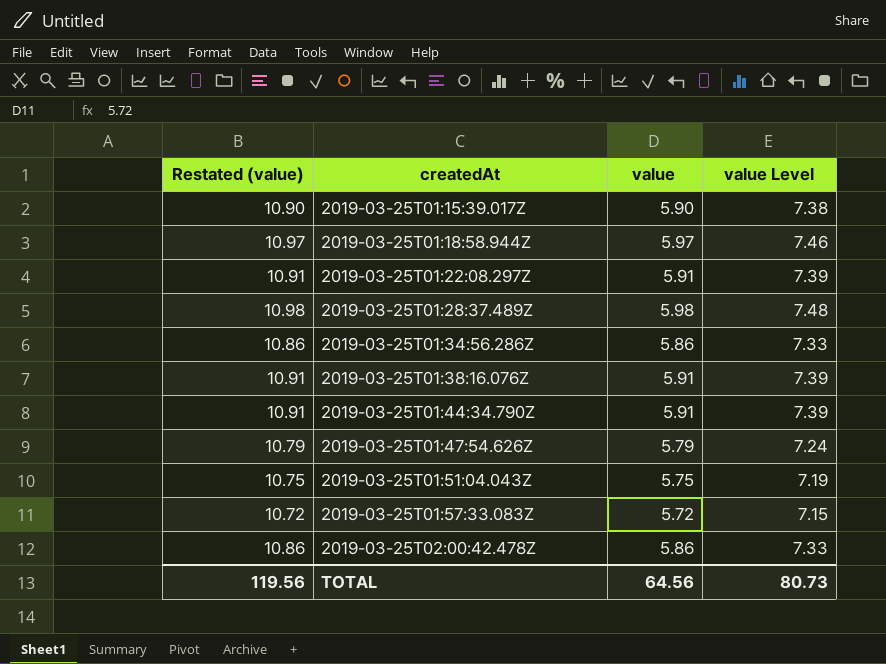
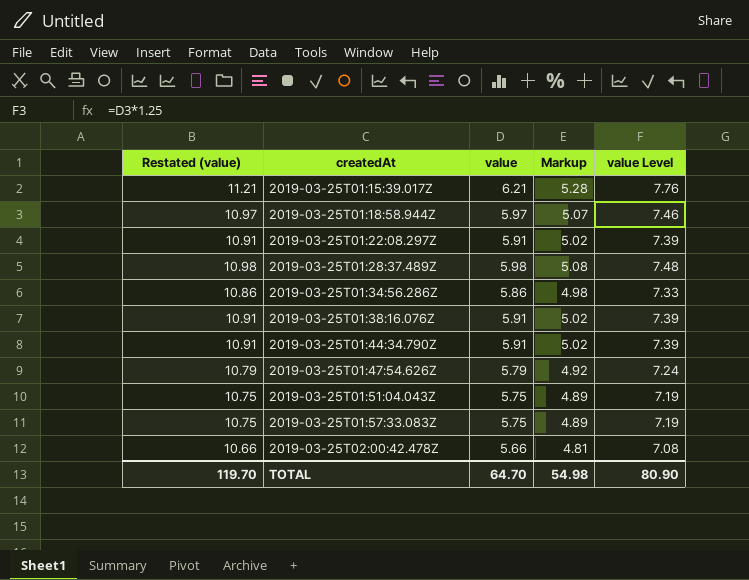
column Markup | formula: none -> [value] * 0.85
2019-03-25T01:15:39.017Z | Restated (value): 10.90 -> 11.21
2019-03-25T01:15:39.017Z | value: 5.90 -> 6.21
2019-03-25T01:15:39.017Z | value Level: 7.38 -> 7.76
2019-03-25T01:57:33.083Z | Restated (value): 10.72 -> 10.75
2019-03-25T01:57:33.083Z | value: 5.72 -> 5.75
2019-03-25T01:57:33.083Z | value Level: 7.15 -> 7.19
2019-03-25T02:00:42.478Z | Restated (value): 10.86 -> 10.66
2019-03-25T02:00:42.478Z | value: 5.86 -> 5.66
2019-03-25T02:00:42.478Z | value Level: 7.33 -> 7.08
TOTAL | Restated (value): 119.56 -> 119.70
TOTAL | value: 64.56 -> 64.70
TOTAL | value Level: 80.73 -> 80.90

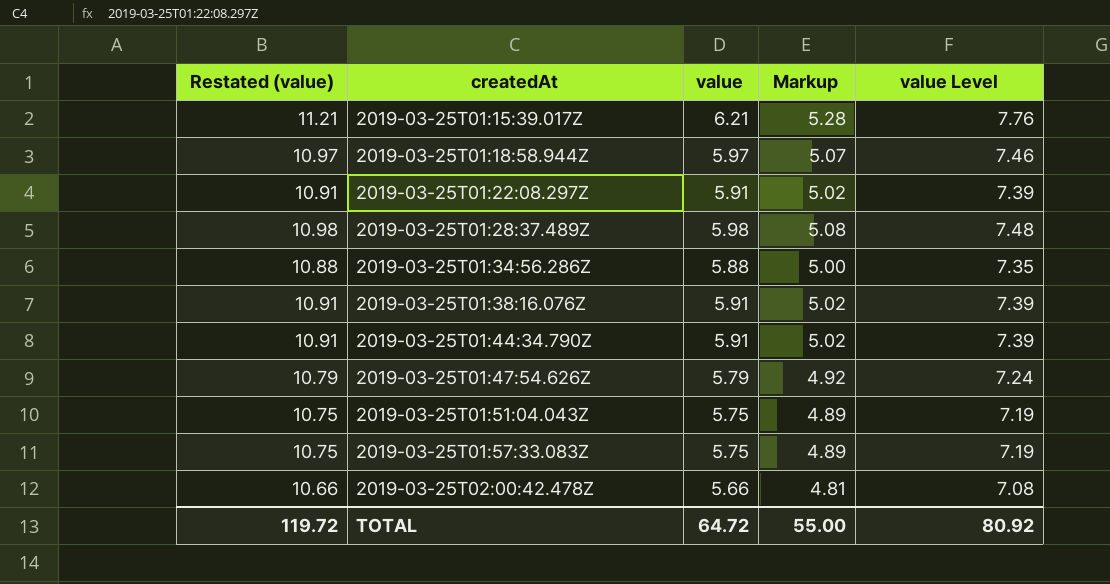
2019-03-25T01:34:56.286Z | Restated (value): 10.86 -> 10.88
2019-03-25T01:34:56.286Z | value: 5.86 -> 5.88
2019-03-25T01:34:56.286Z | Markup: 4.98 -> 5.00
2019-03-25T01:34:56.286Z | value Level: 7.33 -> 7.35
TOTAL | Restated (value): 119.70 -> 119.72
TOTAL | value: 64.70 -> 64.72
TOTAL | Markup: 54.98 -> 55.00
TOTAL | value Level: 80.90 -> 80.92

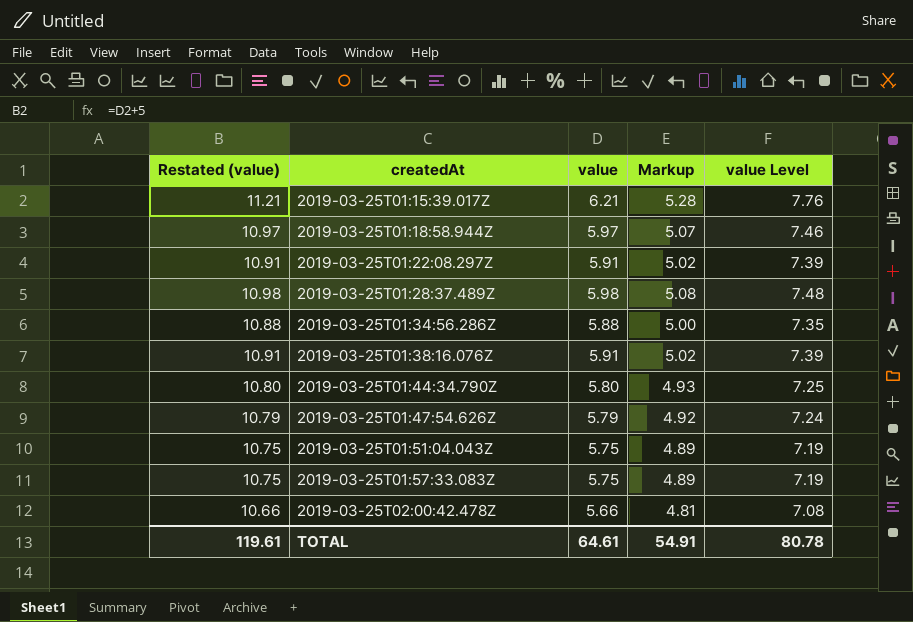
2019-03-25T01:44:34.790Z | Restated (value): 10.91 -> 10.80
2019-03-25T01:44:34.790Z | value: 5.91 -> 5.80
2019-03-25T01:44:34.790Z | Markup: 5.02 -> 4.93
2019-03-25T01:44:34.790Z | value Level: 7.39 -> 7.25
TOTAL | Restated (value): 119.72 -> 119.61
TOTAL | value: 64.72 -> 64.61
TOTAL | Markup: 55.00 -> 54.91
TOTAL | value Level: 80.92 -> 80.78

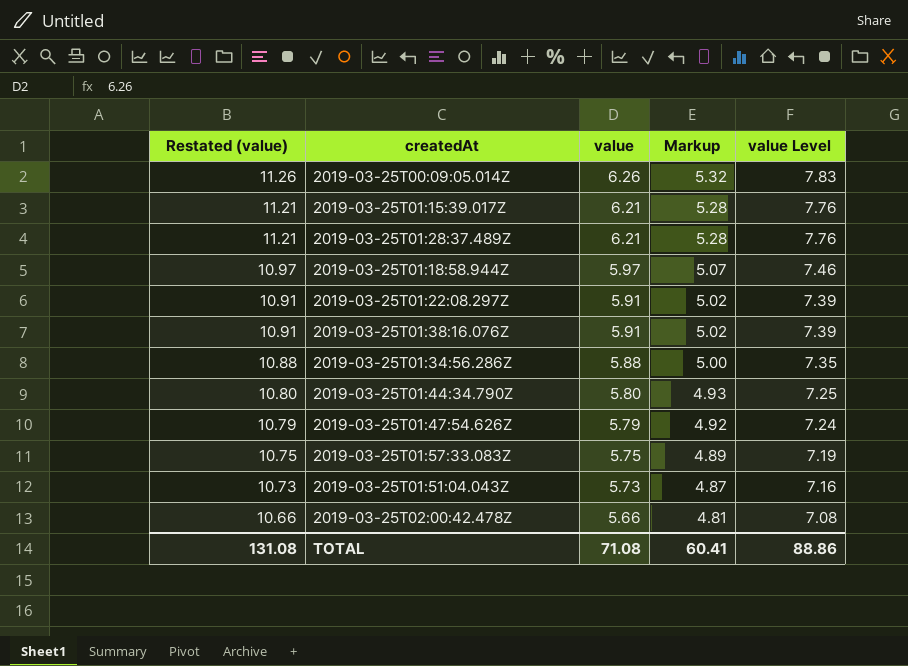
row order: createdAt ascending -> Restated (value) descending
row 2019-03-25T00:09:05.014Z: none -> 11.26 | 6.26 | 5.32 | 7.83
2019-03-25T01:28:37.489Z | Restated (value): 10.98 -> 11.21
2019-03-25T01:28:37.489Z | value: 5.98 -> 6.21
2019-03-25T01:28:37.489Z | Markup: 5.08 -> 5.28
2019-03-25T01:28:37.489Z | value Level: 7.48 -> 7.76
2019-03-25T01:51:04.043Z | Restated (value): 10.75 -> 10.73
2019-03-25T01:51:04.043Z | value: 5.75 -> 5.73
2019-03-25T01:51:04.043Z | Markup: 4.89 -> 4.87
2019-03-25T01:51:04.043Z | value Level: 7.19 -> 7.16
TOTAL | Restated (value): 119.61 -> 131.08
TOTAL | value: 64.61 -> 71.08
TOTAL | Markup: 54.91 -> 60.41
TOTAL | value Level: 80.78 -> 88.86

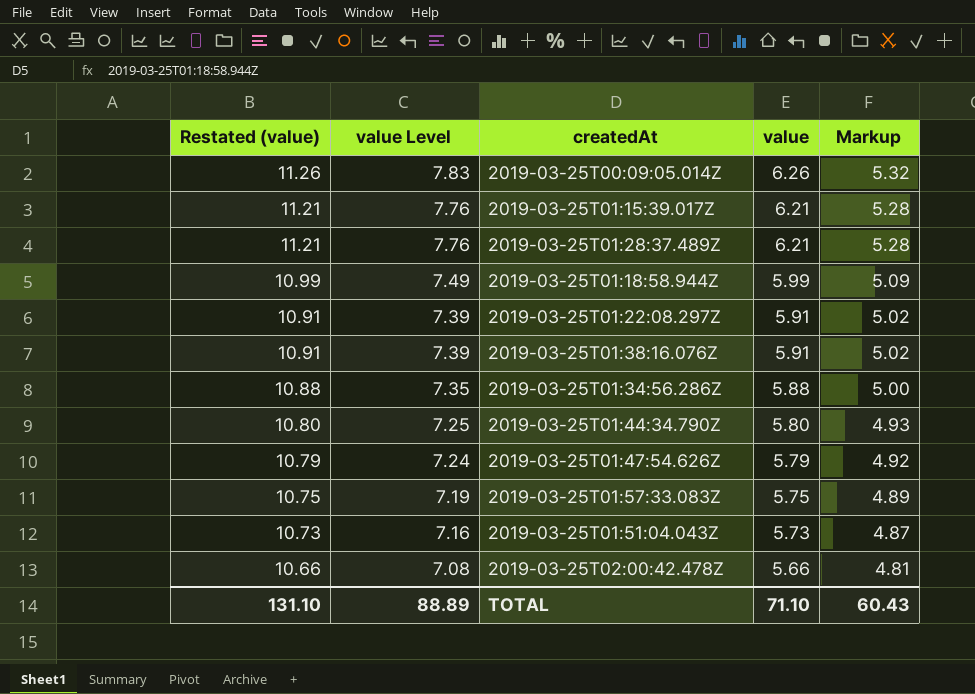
column value Level | position: 5 -> 2
2019-03-25T01:18:58.944Z | Restated (value): 10.97 -> 10.99
2019-03-25T01:18:58.944Z | value Level: 7.46 -> 7.49
2019-03-25T01:18:58.944Z | value: 5.97 -> 5.99
2019-03-25T01:18:58.944Z | Markup: 5.07 -> 5.09
TOTAL | Restated (value): 131.08 -> 131.10
TOTAL | value Level: 88.86 -> 88.89
TOTAL | value: 71.08 -> 71.10
TOTAL | Markup: 60.41 -> 60.43

